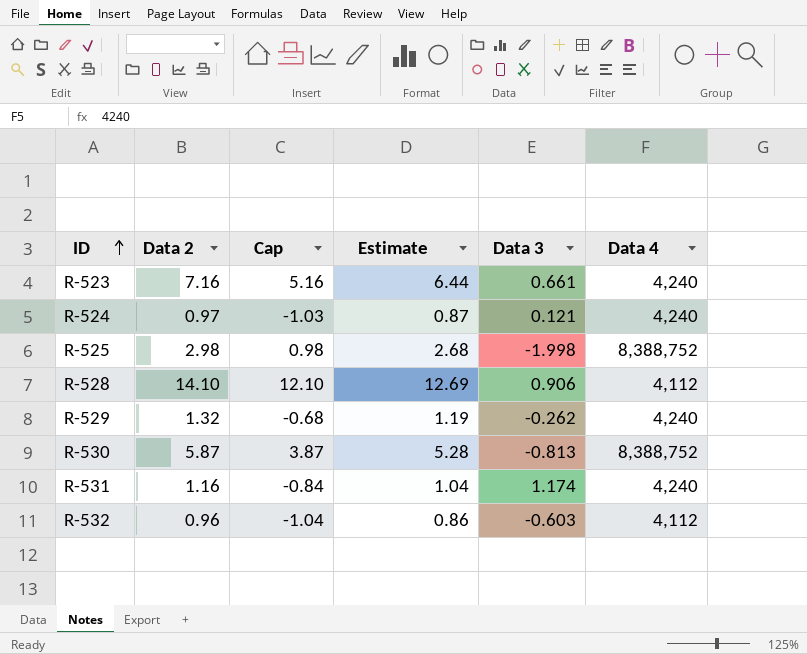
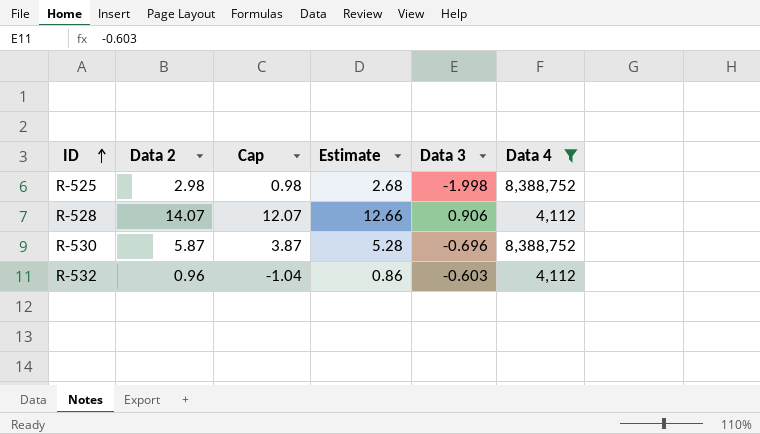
filter: none -> Data 4 != 4,240
R-528 | Data 2: 14.10 -> 14.07
R-528 | Cap: 12.10 -> 12.07
R-528 | Estimate: 12.69 -> 12.66
R-530 | Data 3: -0.813 -> -0.696

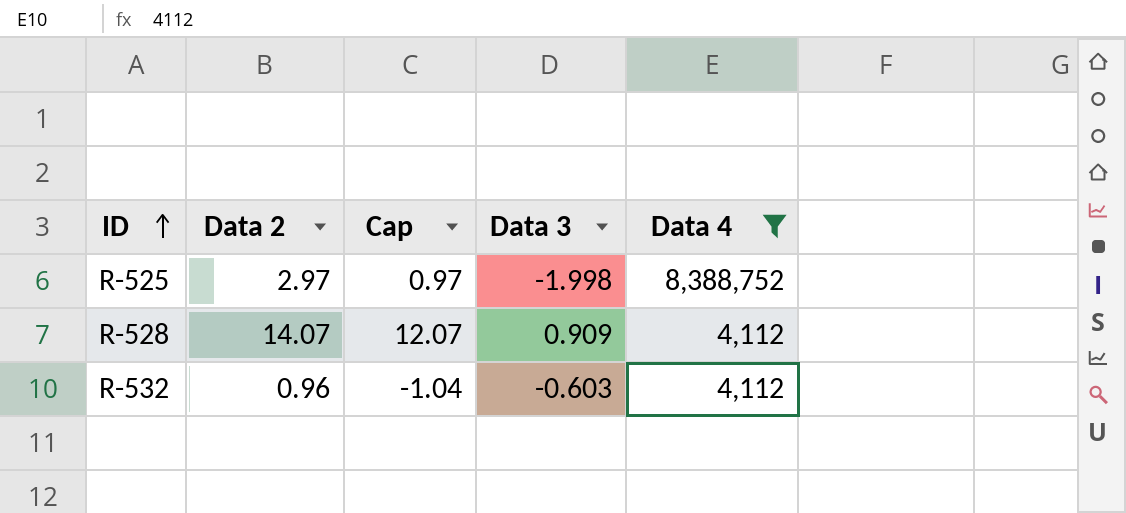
column Estimate | formula: [Data 2] * 0.9 -> none
row R-530: 5.87 | 3.87 | 5.28 | -0.696 | 8,388,752 -> none
R-525 | Data 2: 2.98 -> 2.97
R-525 | Cap: 0.98 -> 0.97
R-528 | Data 3: 0.906 -> 0.909

